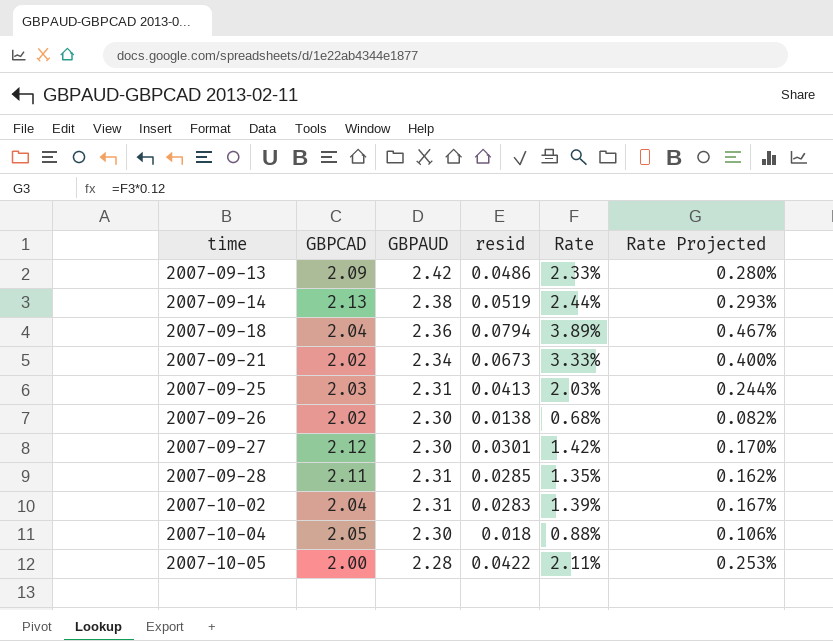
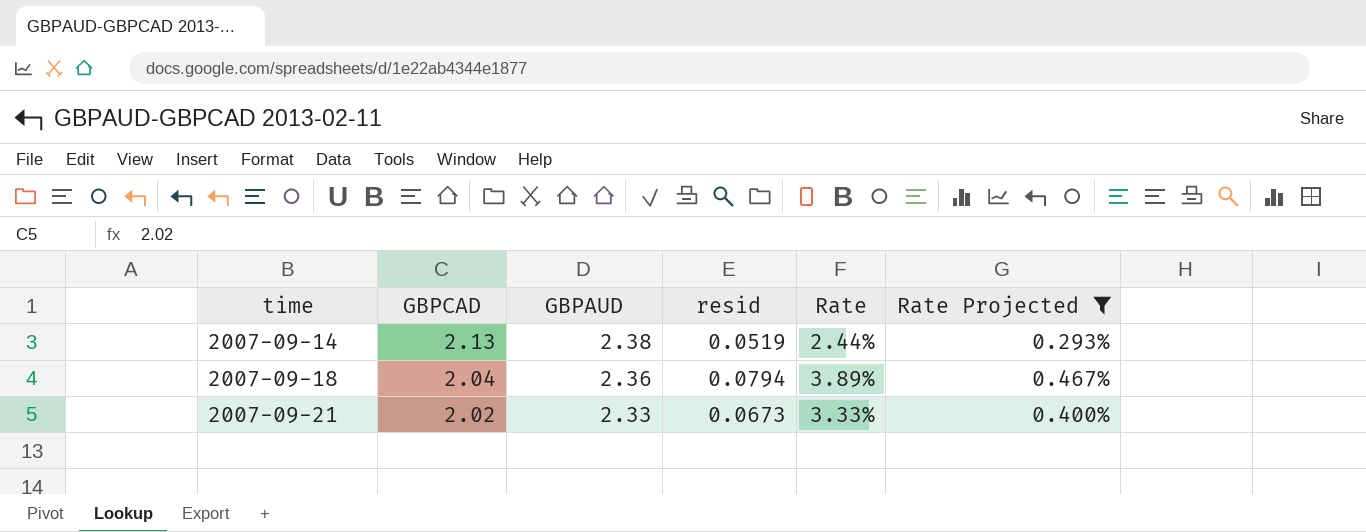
filter: none -> Rate Projected >= 0.293%
2007-09-21 | GBPAUD: 2.34 -> 2.33

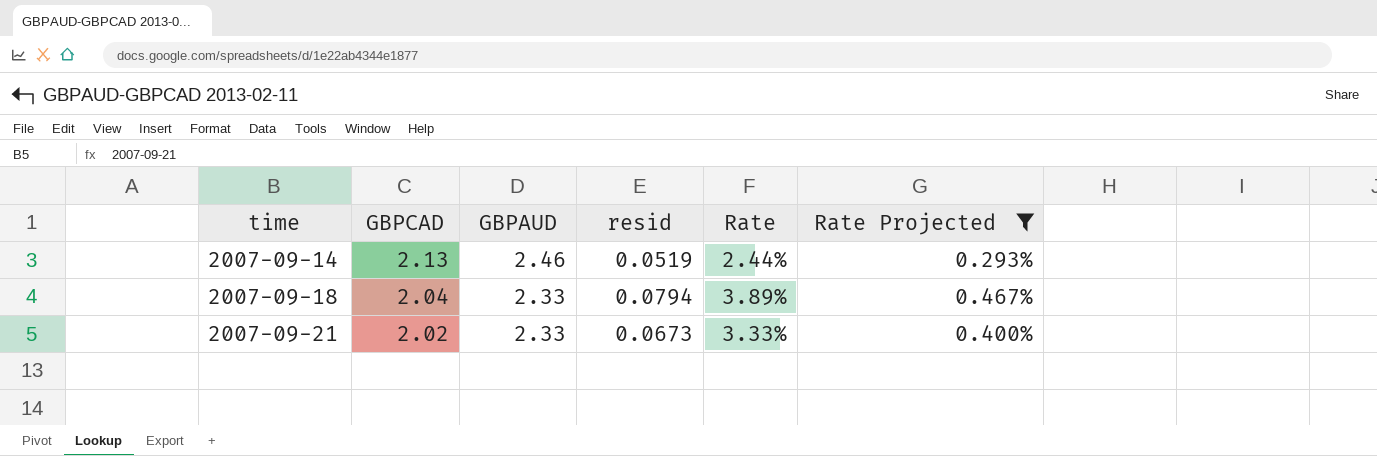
2007-09-14 | GBPAUD: 2.38 -> 2.46
2007-09-18 | GBPAUD: 2.36 -> 2.33

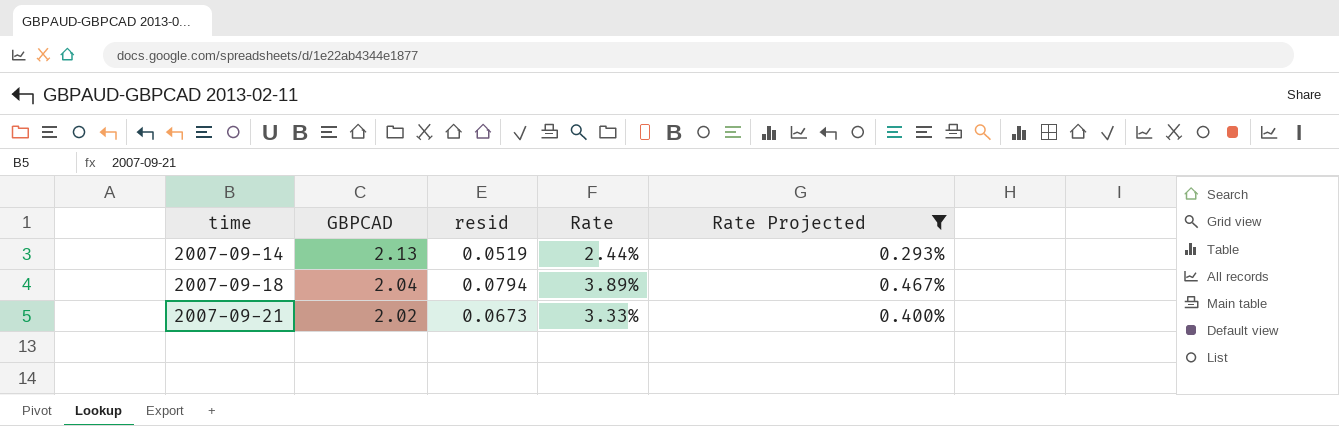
column GBPAUD | position: 3 -> none

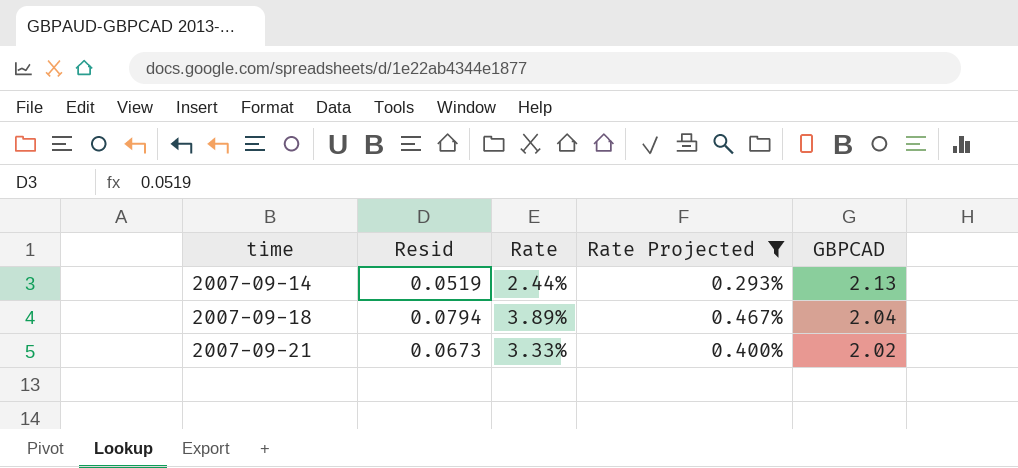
column name: resid -> Resid
column GBPCAD | position: 2 -> 5

